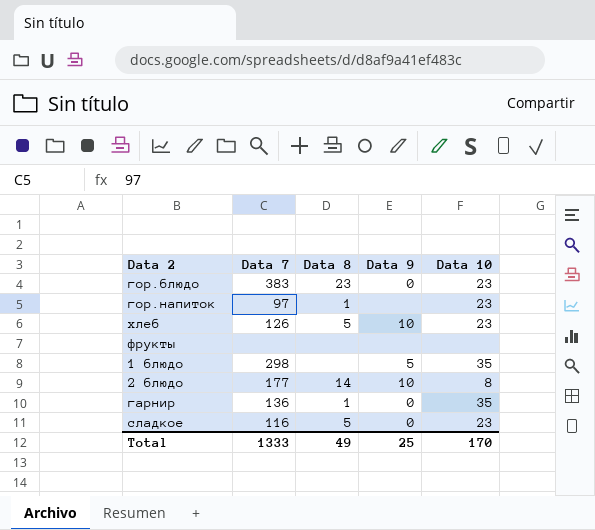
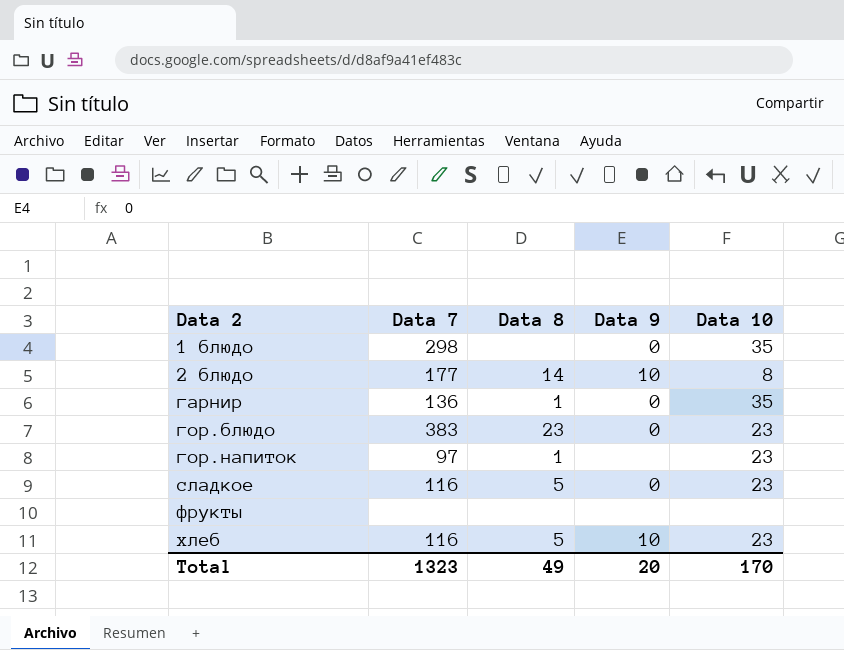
row order: none -> Data 2 ascending
1 блюдо | Data 9: 5 -> 0
хлеб | Data 7: 126 -> 116
Total | Data 7: 1333 -> 1323
Total | Data 9: 25 -> 20

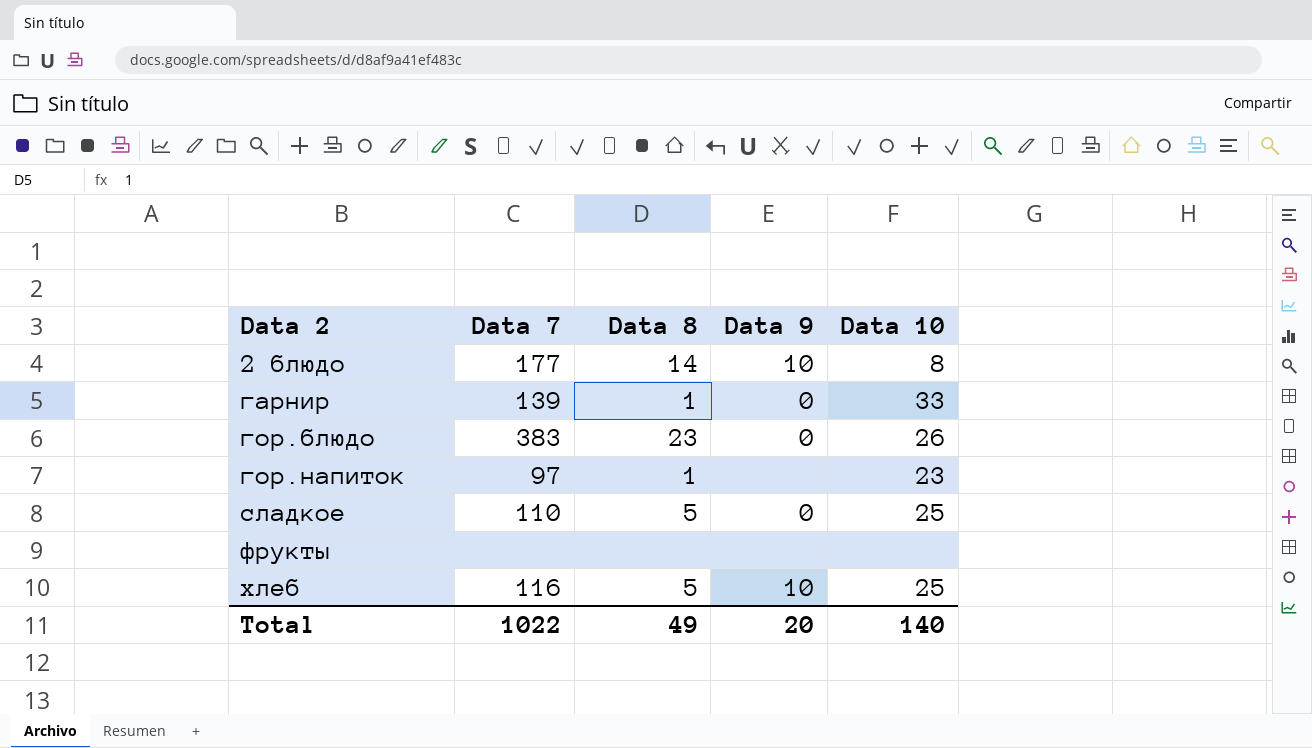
row 1 блюдо: 298 | none | 0 | 35 -> none
гарнир | Data 7: 136 -> 139
гарнир | Data 10: 35 -> 33
гор.блюдо | Data 10: 23 -> 26
сладкое | Data 7: 116 -> 110
сладкое | Data 10: 23 -> 25
хлеб | Data 10: 23 -> 25
Total | Data 7: 1323 -> 1022
Total | Data 10: 170 -> 140

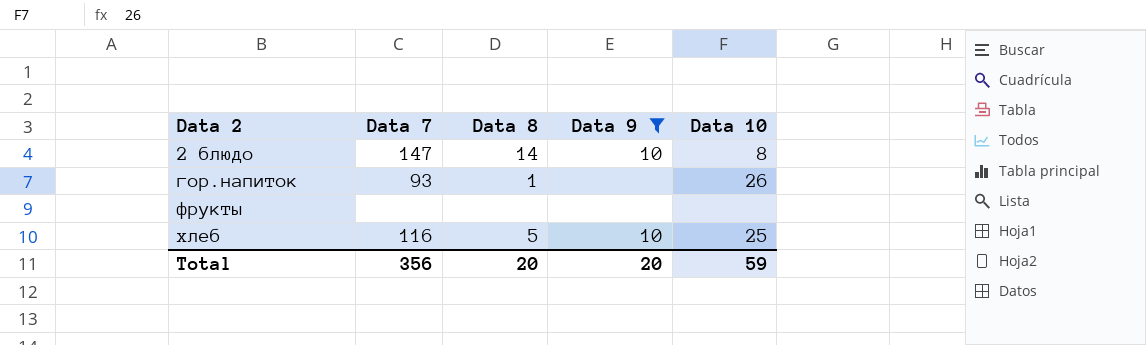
filter: none -> Data 9 != 0
2 блюдо | Data 7: 177 -> 147
гор.напиток | Data 7: 97 -> 93
гор.напиток | Data 10: 23 -> 26
Total | Data 7: 1022 -> 356
Total | Data 8: 49 -> 20
Total | Data 10: 140 -> 59

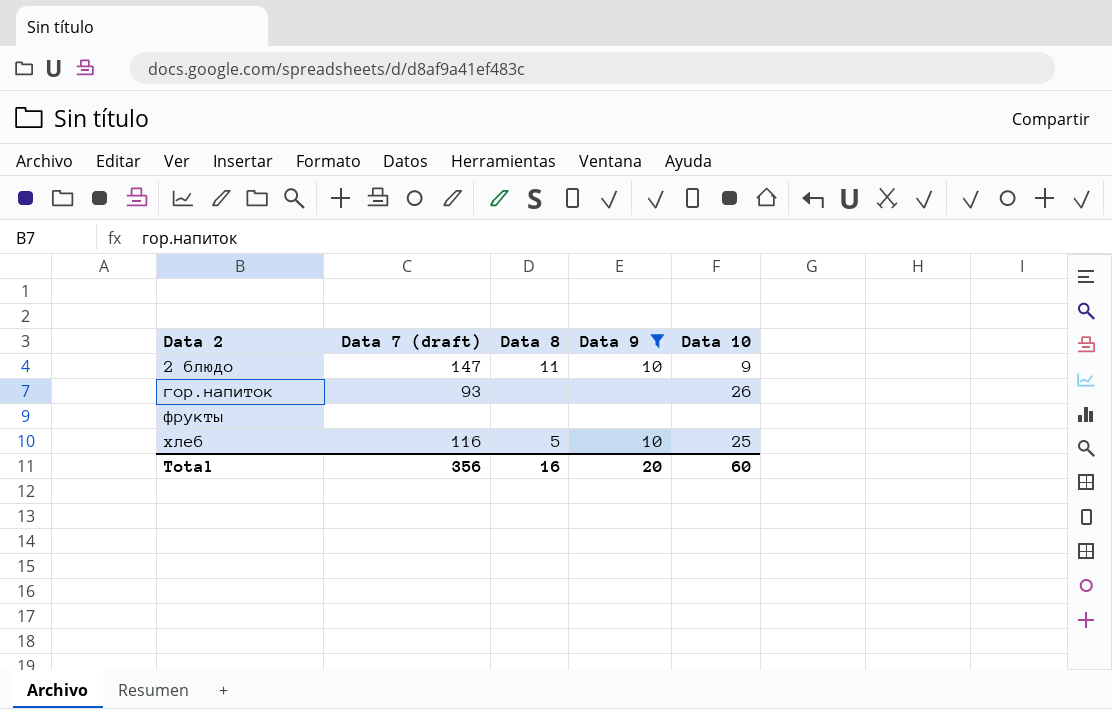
column name: Data 7 -> Data 7 (draft)
2 блюдо | Data 8: 14 -> 11
2 блюдо | Data 10: 8 -> 9
гор.напиток | Data 8: 1 -> none
Total | Data 8: 20 -> 16
Total | Data 10: 59 -> 60

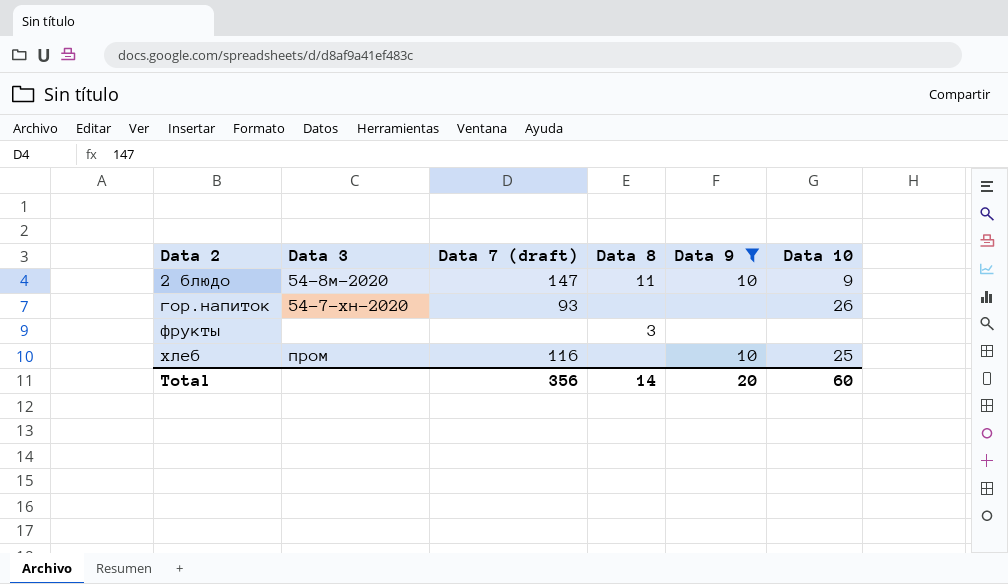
column Data 3 | position: none -> 2
фрукты | Data 8: none -> 3
хлеб | Data 8: 5 -> none
Total | Data 8: 16 -> 14

